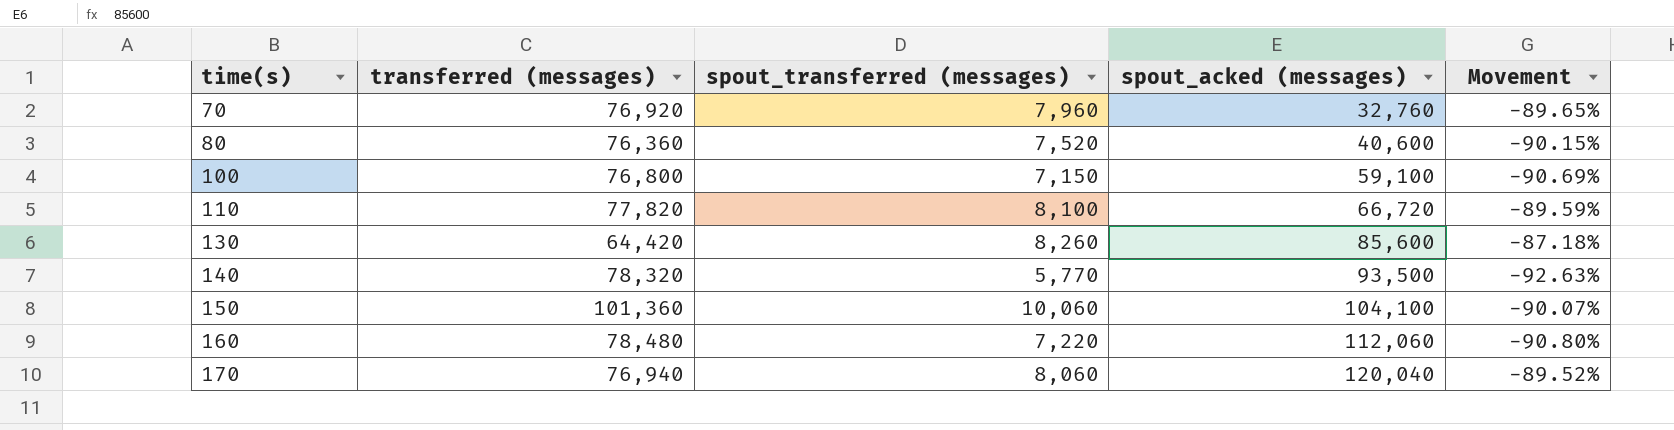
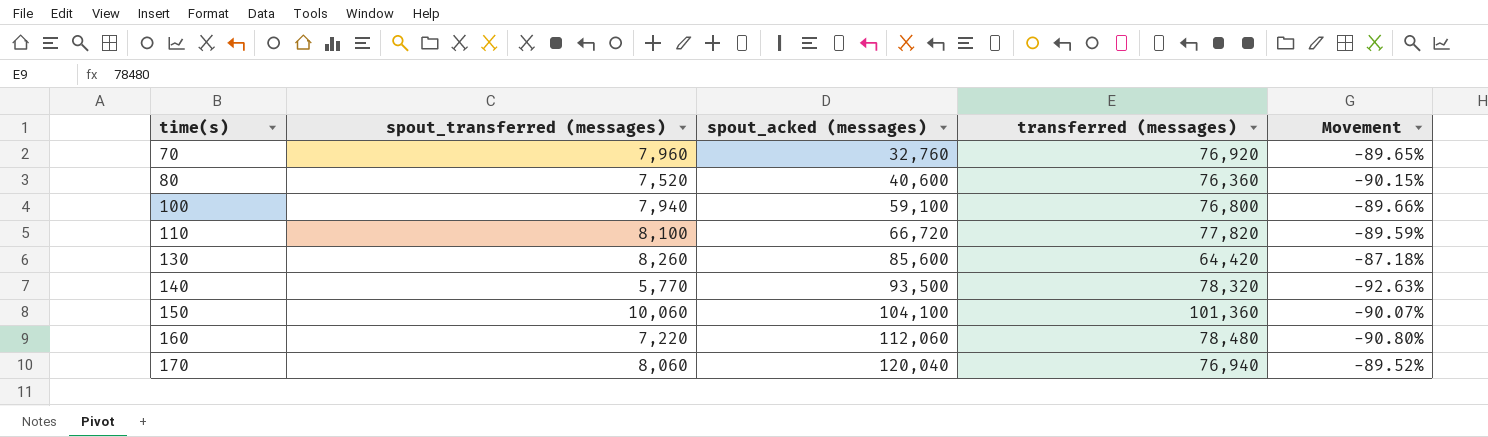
column transferred (messages) | position: 2 -> 4
100 | spout_transferred (messages): 7,150 -> 7,940
100 | Movement: -90.69% -> -89.66%

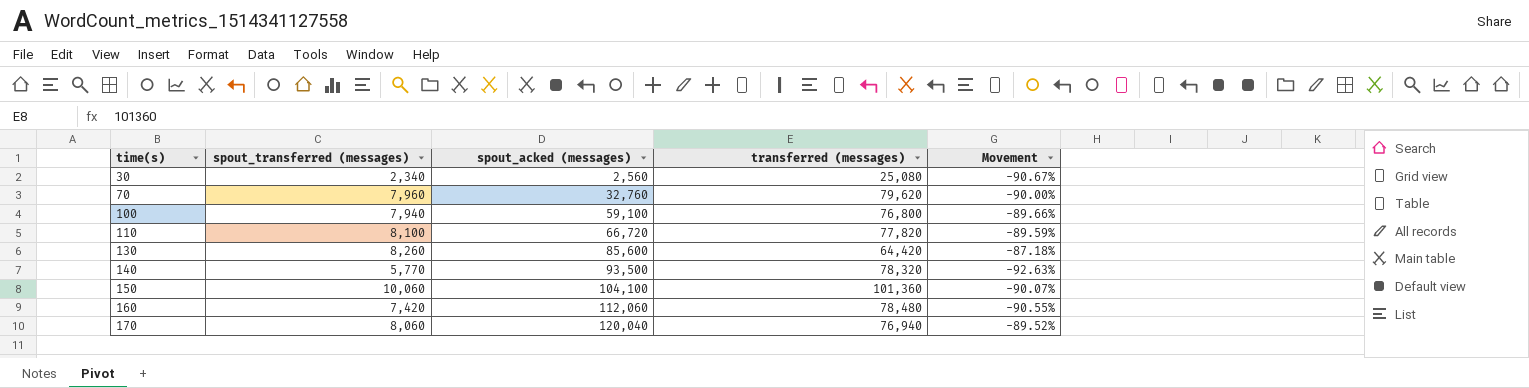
row 80: 7,520 | 40,600 | 76,360 | -90.15% -> none
row 30: none -> 2,340 | 2,560 | 25,080 | -90.67%
70 | transferred (messages): 76,920 -> 79,620
70 | Movement: -89.65% -> -90.00%
160 | spout_transferred (messages): 7,220 -> 7,420
160 | Movement: -90.80% -> -90.55%

